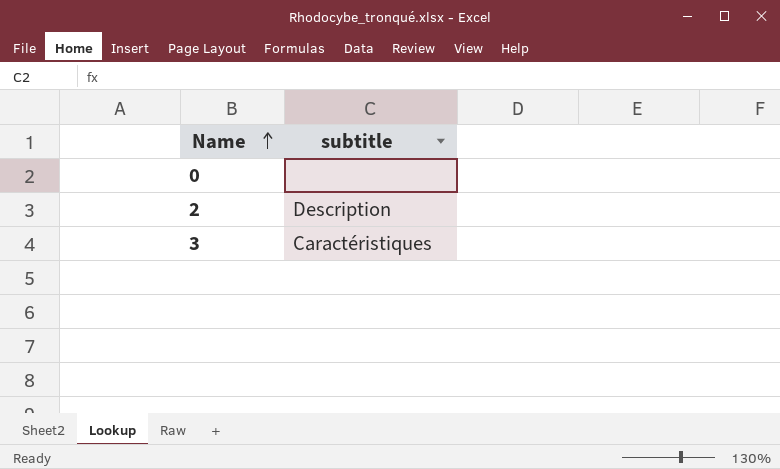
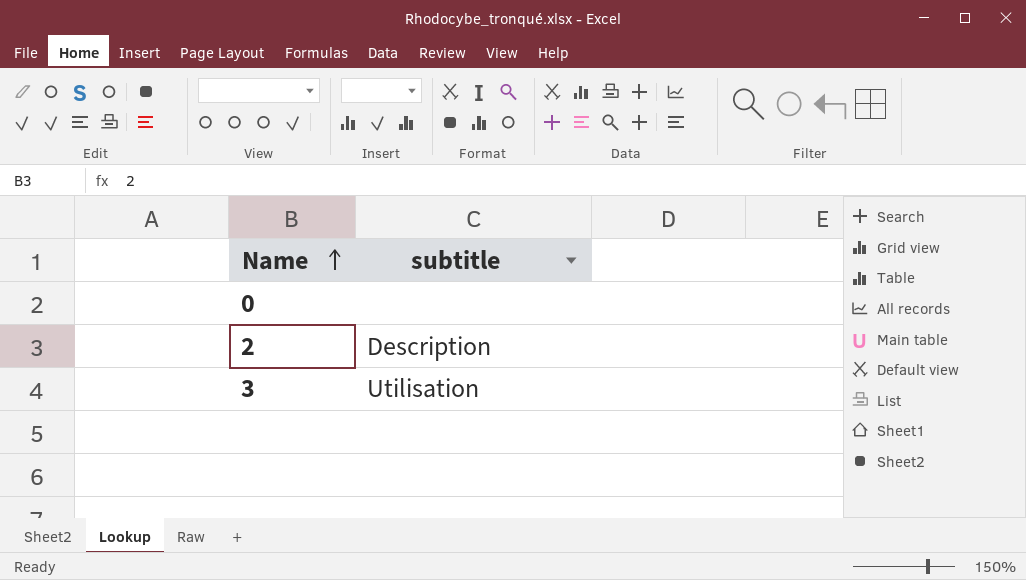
3 | subtitle: Caractéristiques -> Utilisation

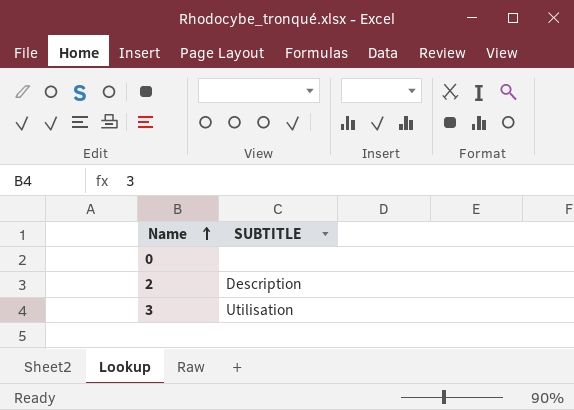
column name: subtitle -> SUBTITLE

